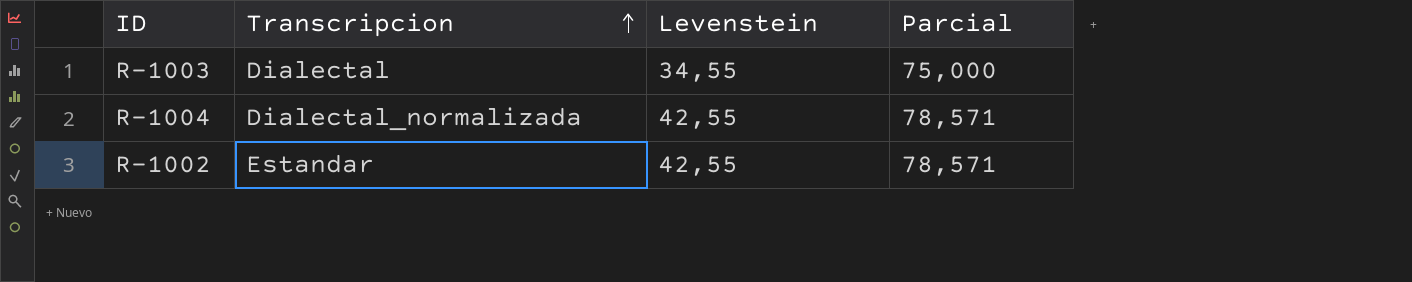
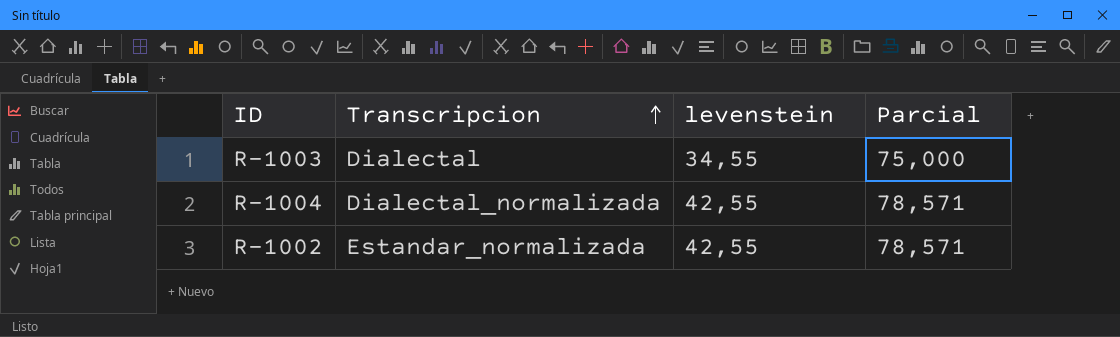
column name: Levenstein -> levenstein
R-1002 | Transcripcion: Estandar -> Estandar_normalizada

